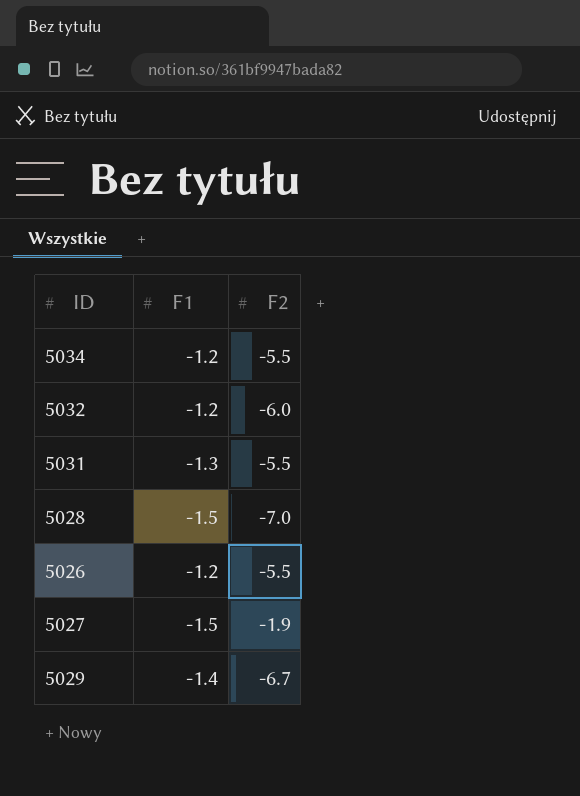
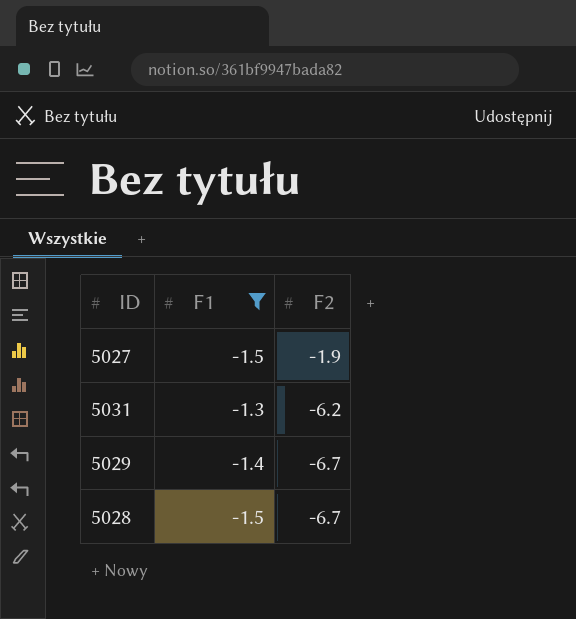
filter: none -> F1 != -1.2
row order: none -> F2 descending
5031 | F2: -5.5 -> -6.2
5028 | F2: -7.0 -> -6.7

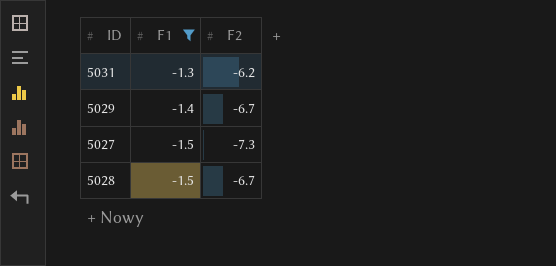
row order: F2 descending -> F1 descending
5027 | F2: -1.9 -> -7.3

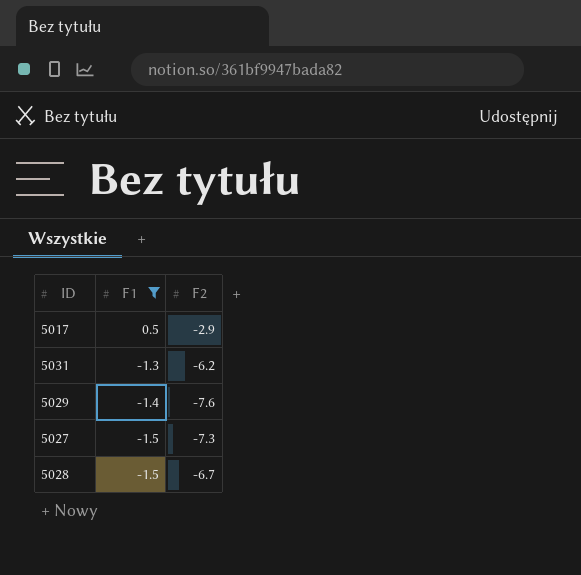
row 5017: none -> 0.5 | -2.9
5029 | F2: -6.7 -> -7.6

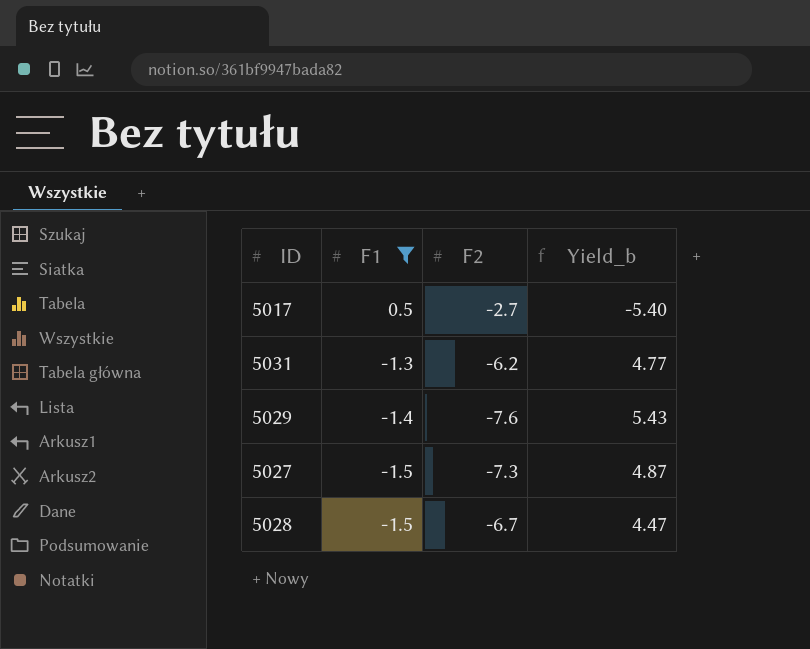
column Yield_b | formula: none -> [F2] / [F1]
5017 | F2: -2.9 -> -2.7

